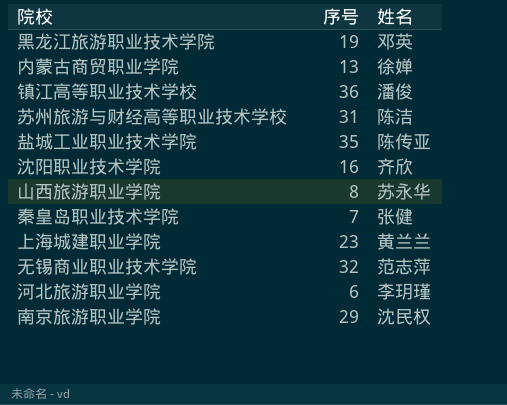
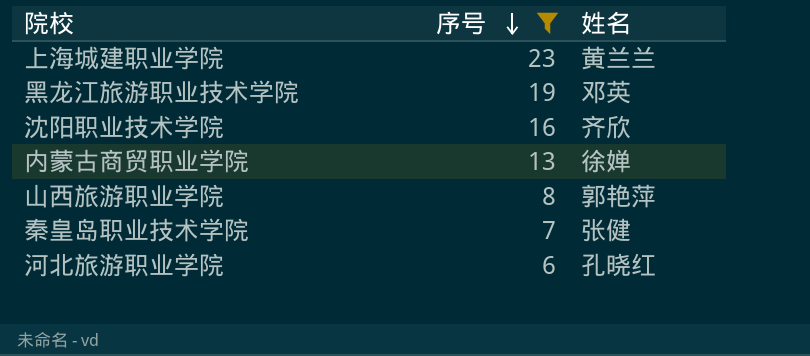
filter: none -> 序号 <= 23
row order: none -> 序号 descending
山西旅游职业学院 | 姓名: 苏永华 -> 郭艳萍
河北旅游职业学院 | 姓名: 李玥瑾 -> 孔晓红

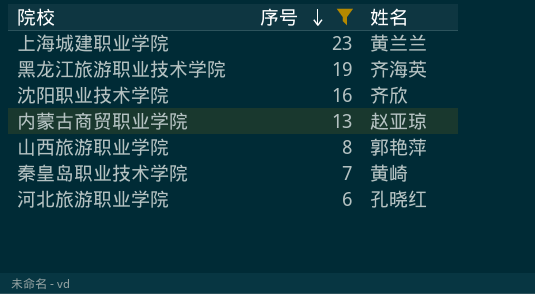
黑龙江旅游职业技术学院 | 姓名: 邓英 -> 齐海英
内蒙古商贸职业学院 | 姓名: 徐婵 -> 赵亚琼
秦皇岛职业技术学院 | 姓名: 张健 -> 黄崎

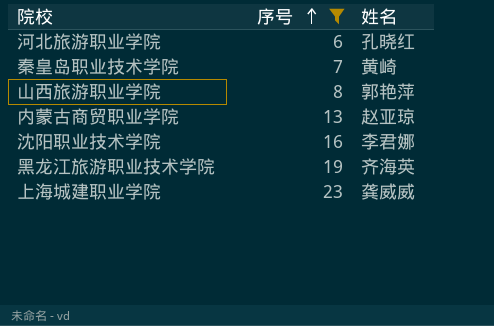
row order: 序号 descending -> 序号 ascending
沈阳职业技术学院 | 姓名: 齐欣 -> 李君娜
上海城建职业学院 | 姓名: 黄兰兰 -> 龚威威

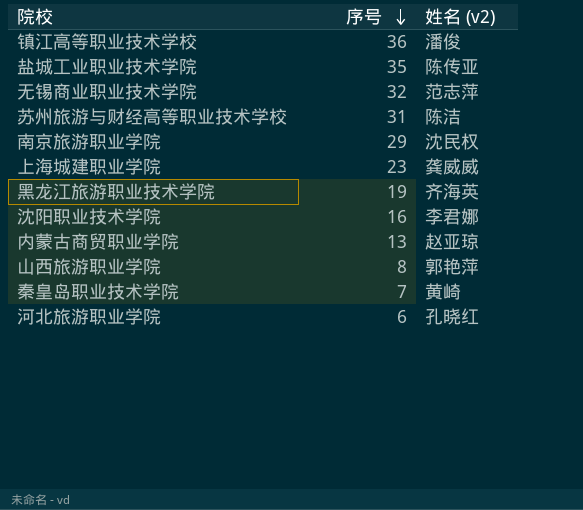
filter: 序号 <= 23 -> none
row order: 序号 ascending -> 序号 descending
column name: 姓名 -> 姓名 (v2)

